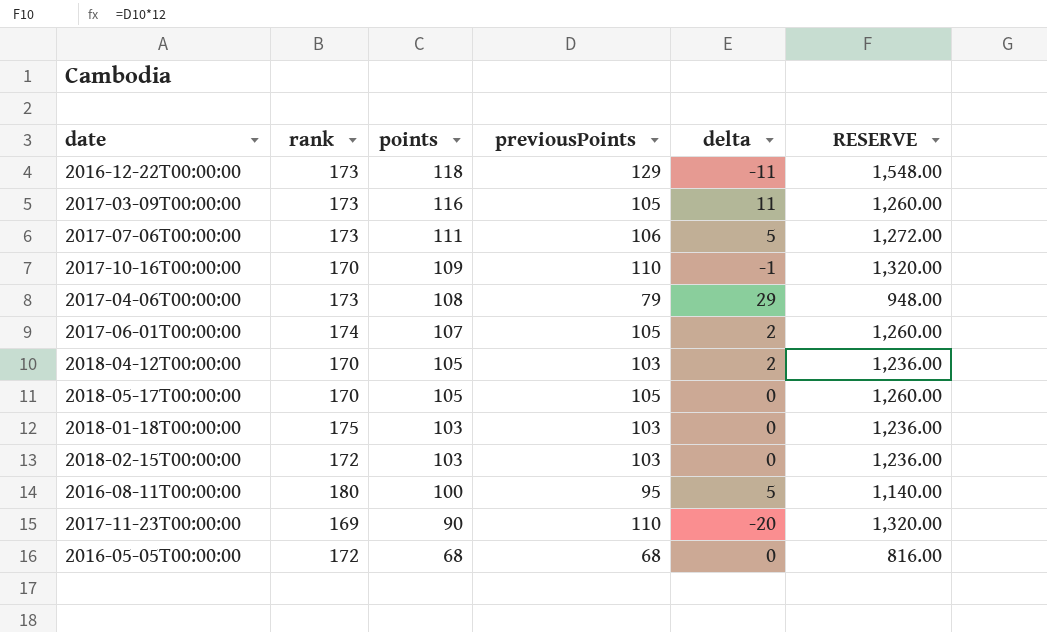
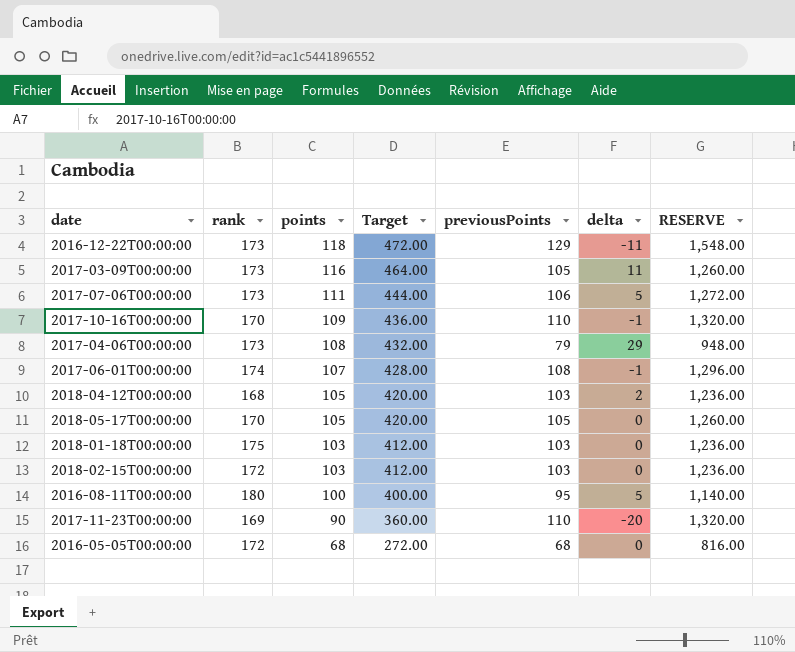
column Target | formula: none -> [points] * 4
2017-06-01T00:00:00 | previousPoints: 105 -> 108
2017-06-01T00:00:00 | delta: 2 -> -1
2017-06-01T00:00:00 | RESERVE: 1,260.00 -> 1,296.00
2018-04-12T00:00:00 | rank: 170 -> 168

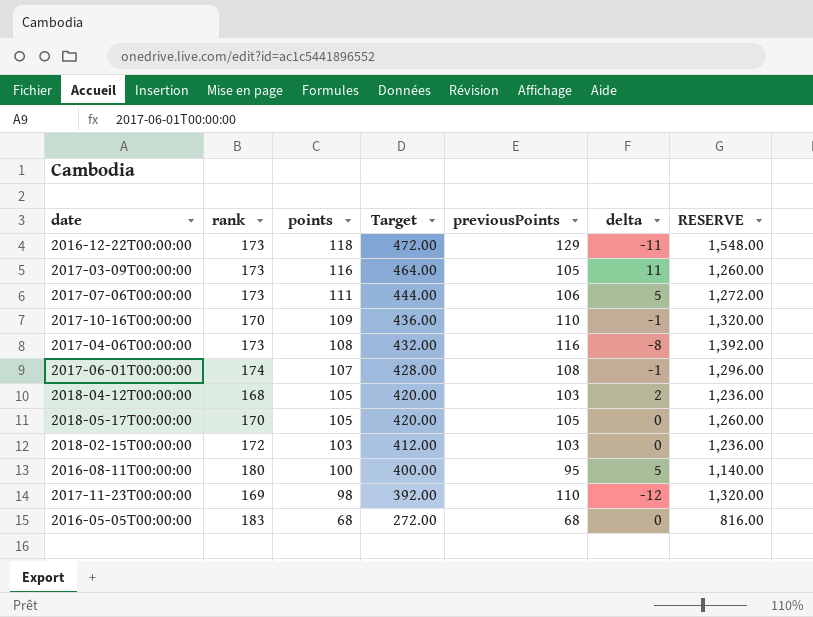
row 2018-01-18T00:00:00: 175 | 103 | 412.00 | 103 | 0 | 1,236.00 -> none
2017-04-06T00:00:00 | previousPoints: 79 -> 116
2017-04-06T00:00:00 | delta: 29 -> -8
2017-04-06T00:00:00 | RESERVE: 948.00 -> 1,392.00
2017-11-23T00:00:00 | points: 90 -> 98
2017-11-23T00:00:00 | Target: 360.00 -> 392.00
2017-11-23T00:00:00 | delta: -20 -> -12
2016-05-05T00:00:00 | rank: 172 -> 183

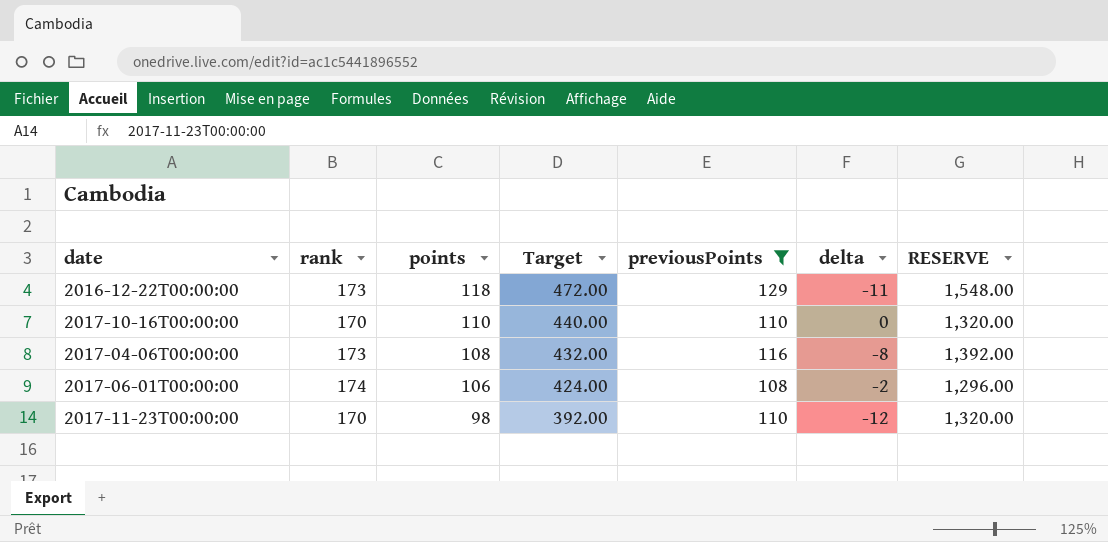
filter: none -> previousPoints >= 108
2017-10-16T00:00:00 | points: 109 -> 110
2017-10-16T00:00:00 | Target: 436.00 -> 440.00
2017-10-16T00:00:00 | delta: -1 -> 0
2017-06-01T00:00:00 | points: 107 -> 106
2017-06-01T00:00:00 | Target: 428.00 -> 424.00
2017-06-01T00:00:00 | delta: -1 -> -2
2017-11-23T00:00:00 | rank: 169 -> 170

